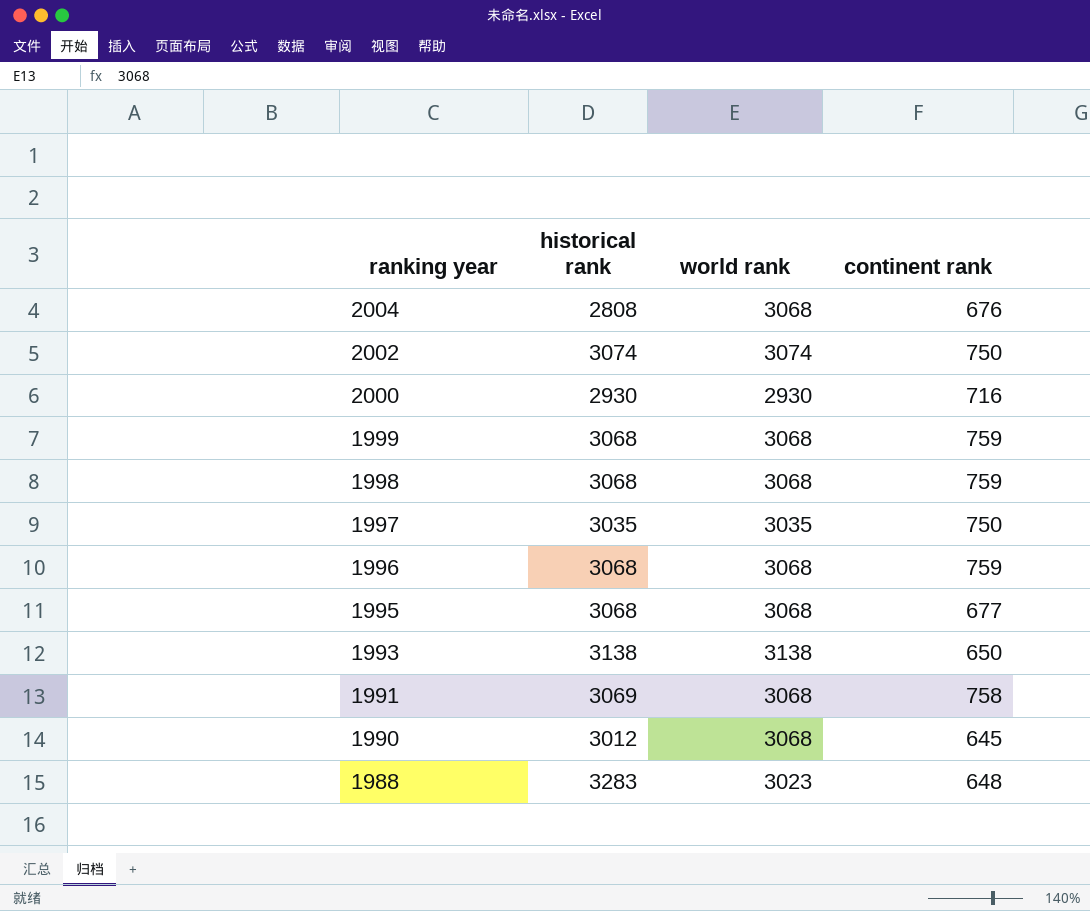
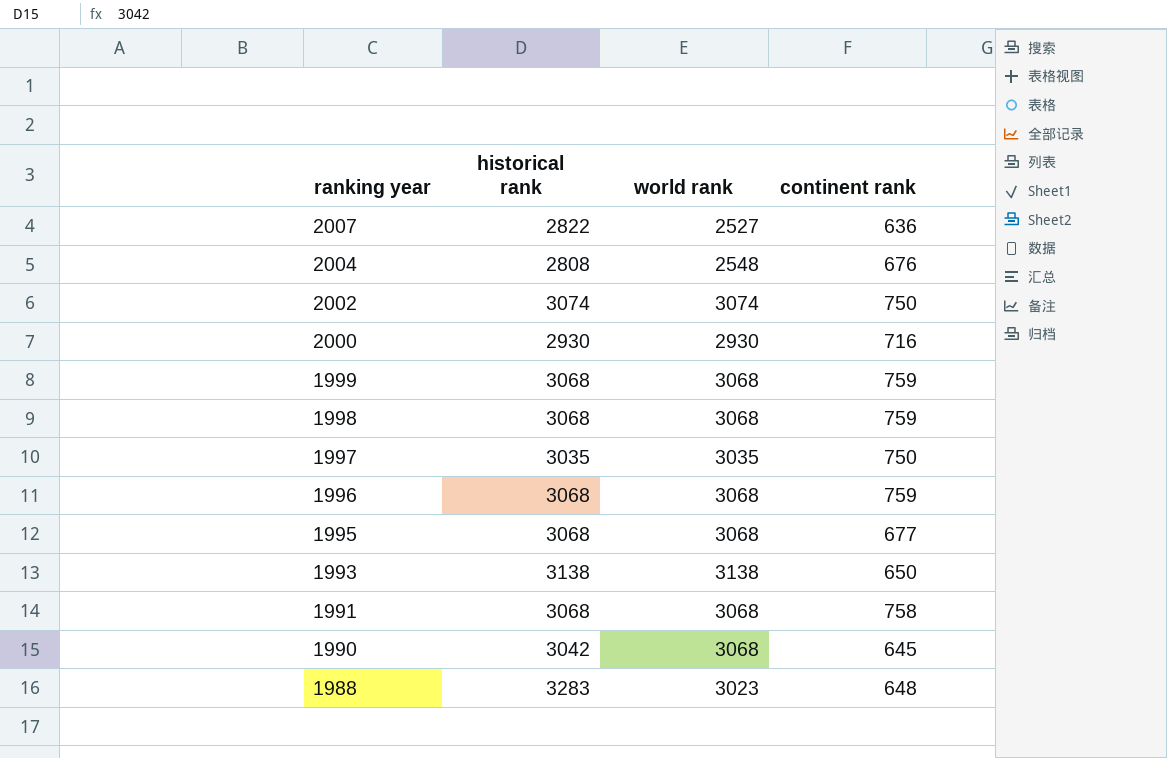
row 2007: none -> 2822 | 2527 | 636
2004 | world rank: 3068 -> 2548
1991 | historical rank: 3069 -> 3068
1990 | historical rank: 3012 -> 3042

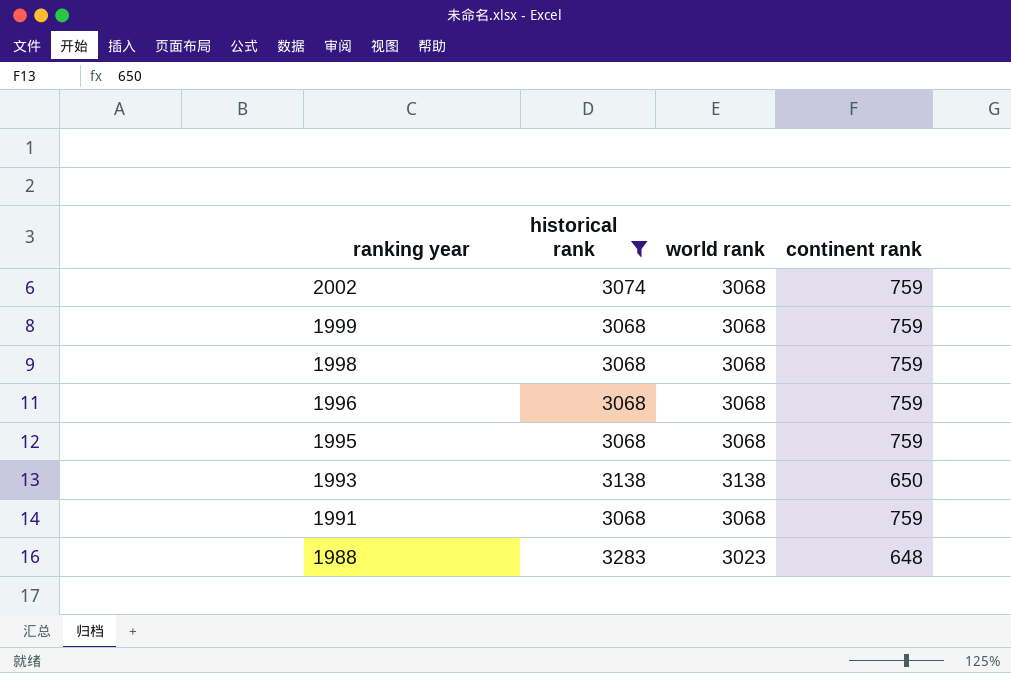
filter: none -> historical rank >= 3068
2002 | world rank: 3074 -> 3068
2002 | continent rank: 750 -> 759
1995 | continent rank: 677 -> 759
1991 | continent rank: 758 -> 759

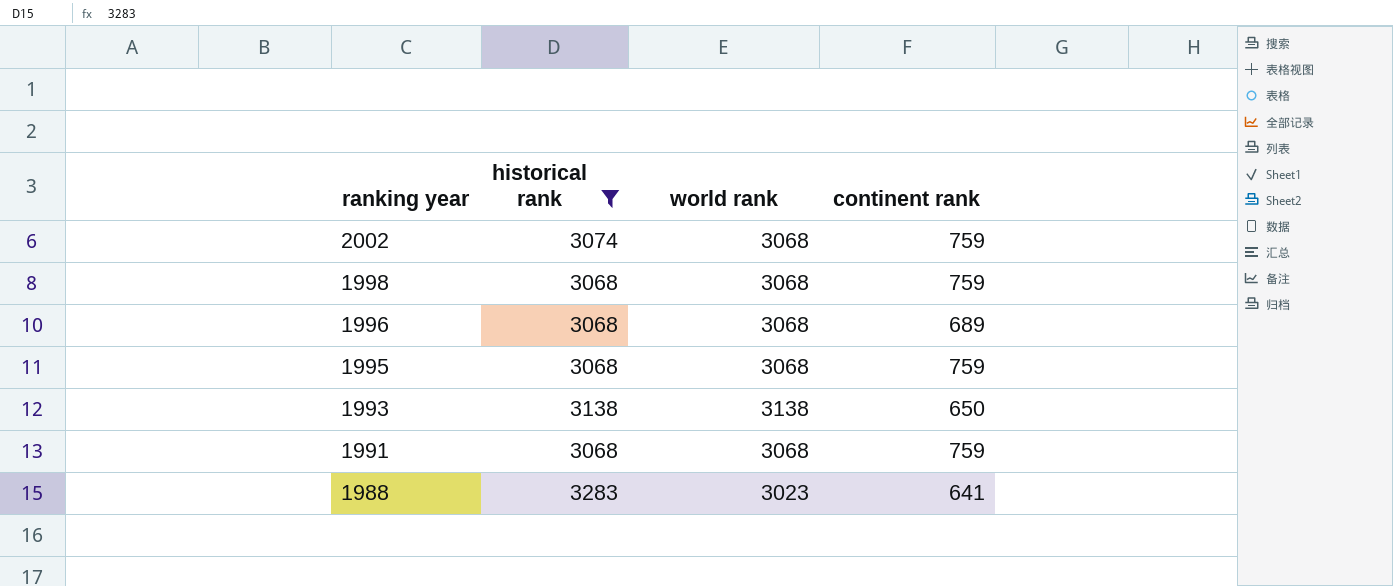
row 1999: 3068 | 3068 | 759 -> none
1996 | continent rank: 759 -> 689
1988 | continent rank: 648 -> 641

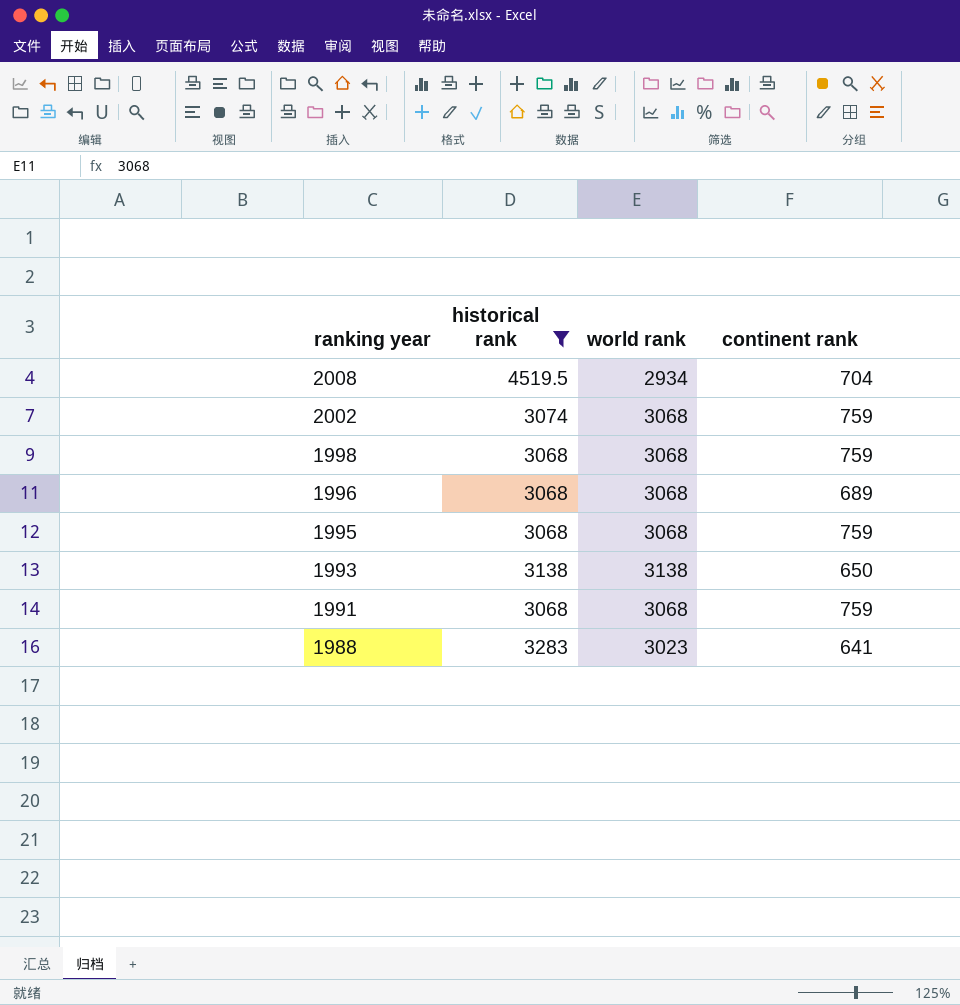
row 2008: none -> 4519.5 | 2934 | 704

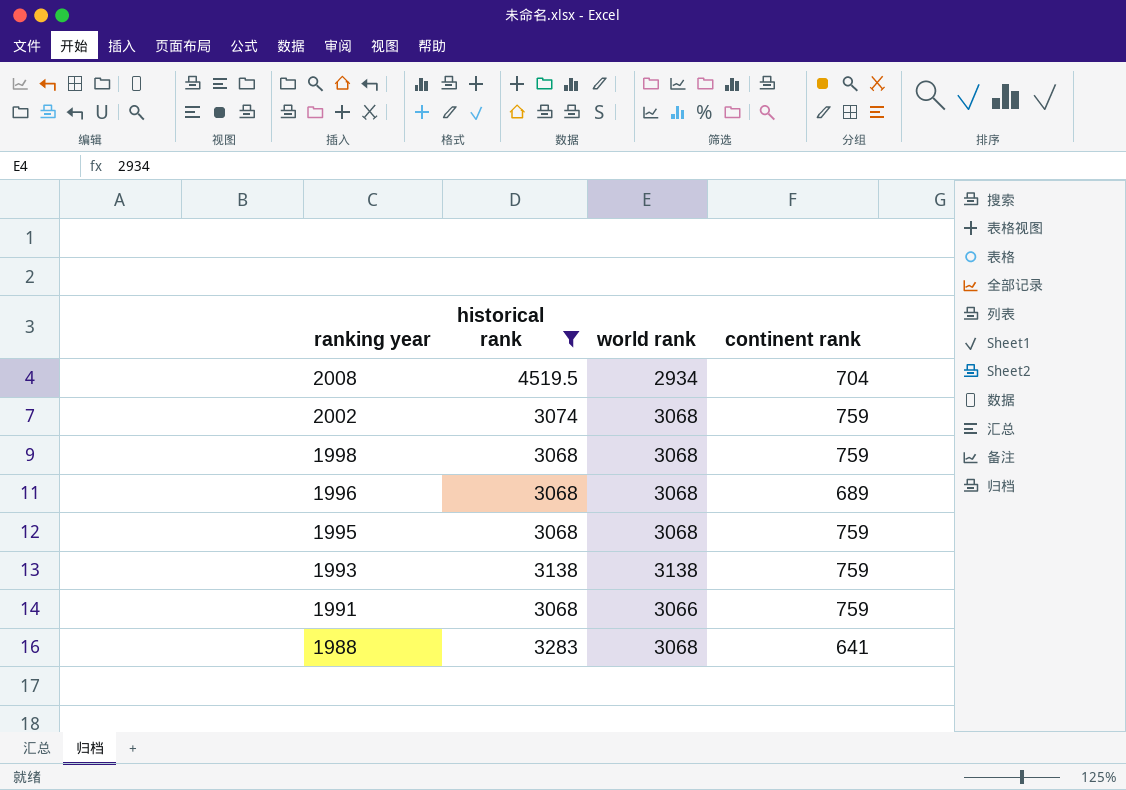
1993 | continent rank: 650 -> 759
1991 | world rank: 3068 -> 3066
1988 | world rank: 3023 -> 3068

